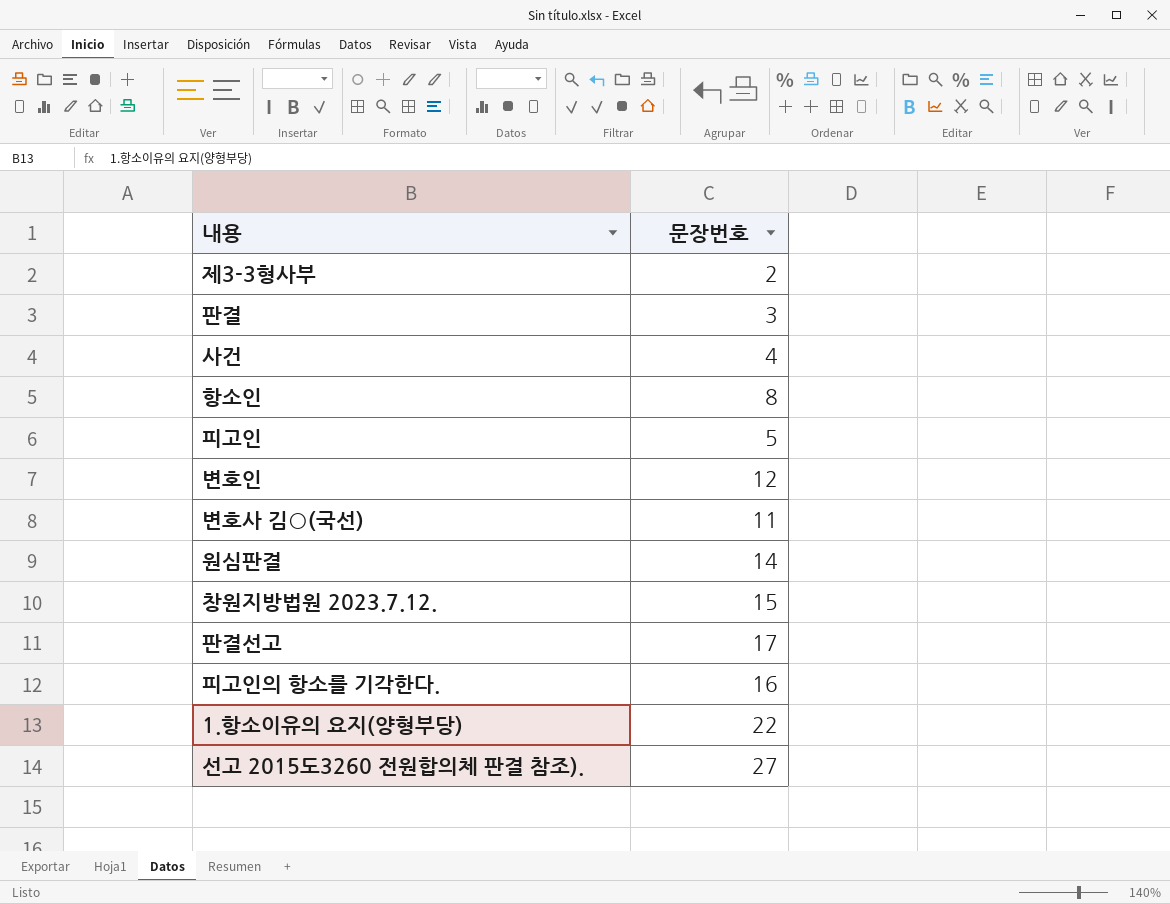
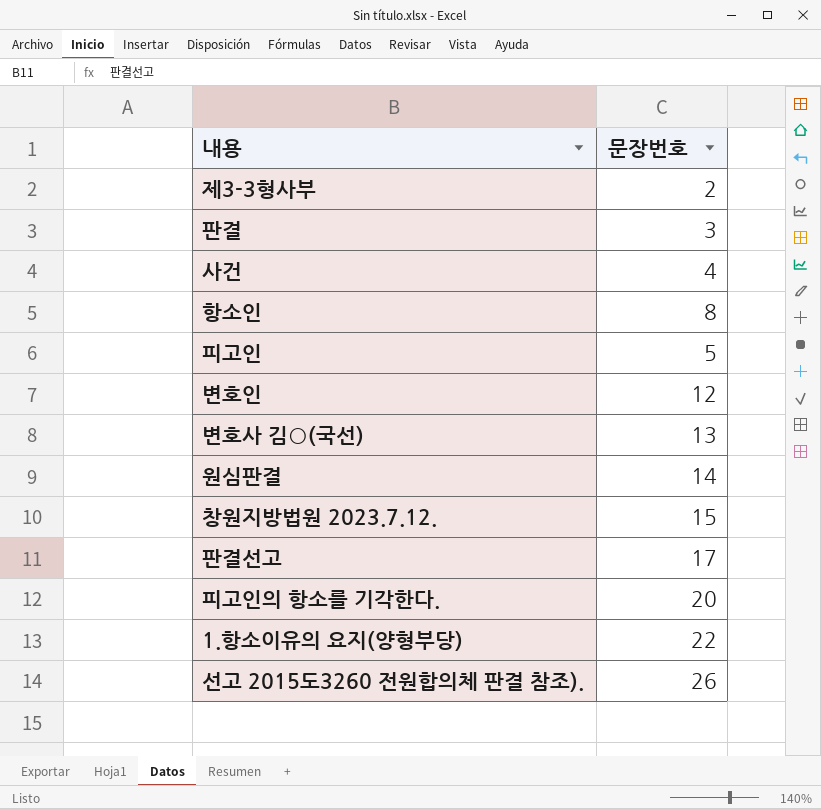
변호사 김○(국선) | 문장번호: 11 -> 13
피고인의 항소를 기각한다. | 문장번호: 16 -> 20
선고 2015도3260 전원합의체 판결 참조). | 문장번호: 27 -> 26

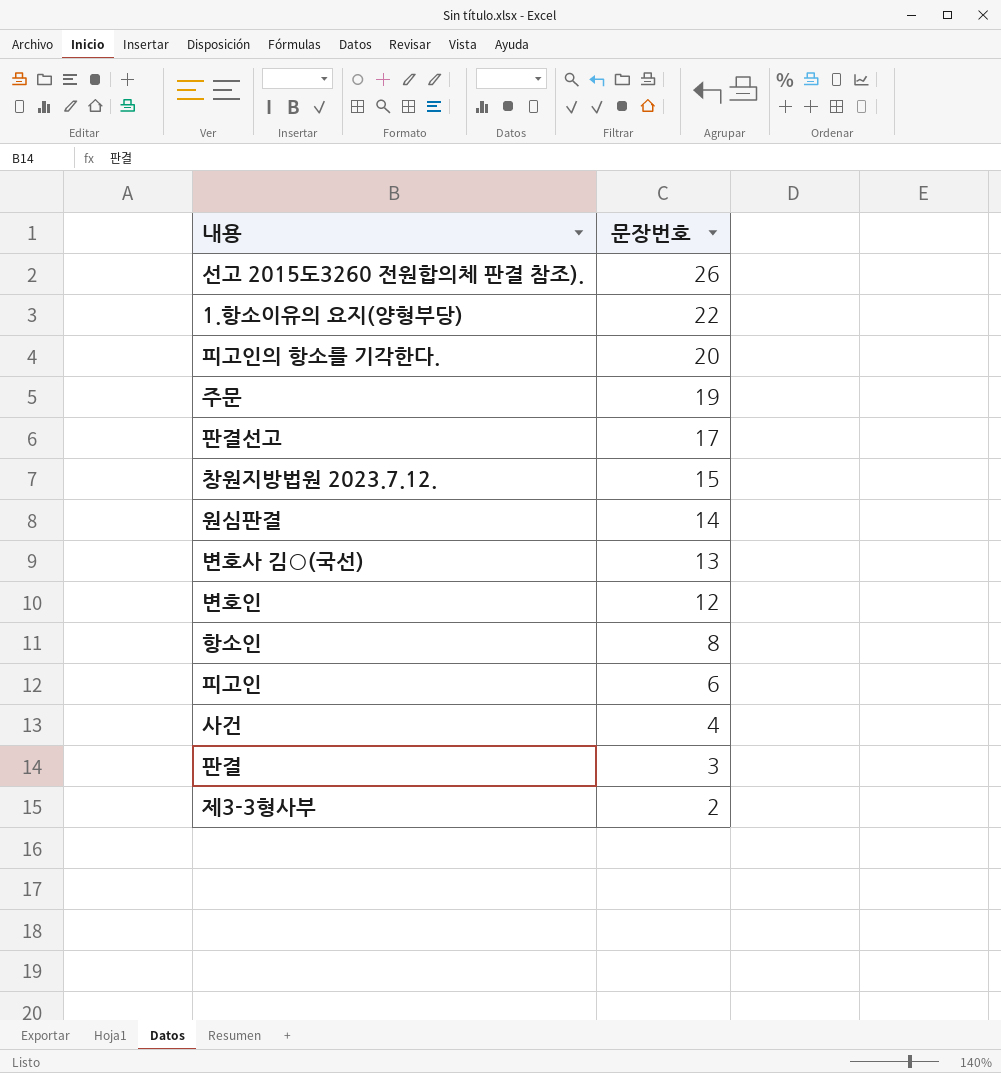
row order: none -> 문장번호 descending
row 주문: none -> 19
피고인 | 문장번호: 5 -> 6

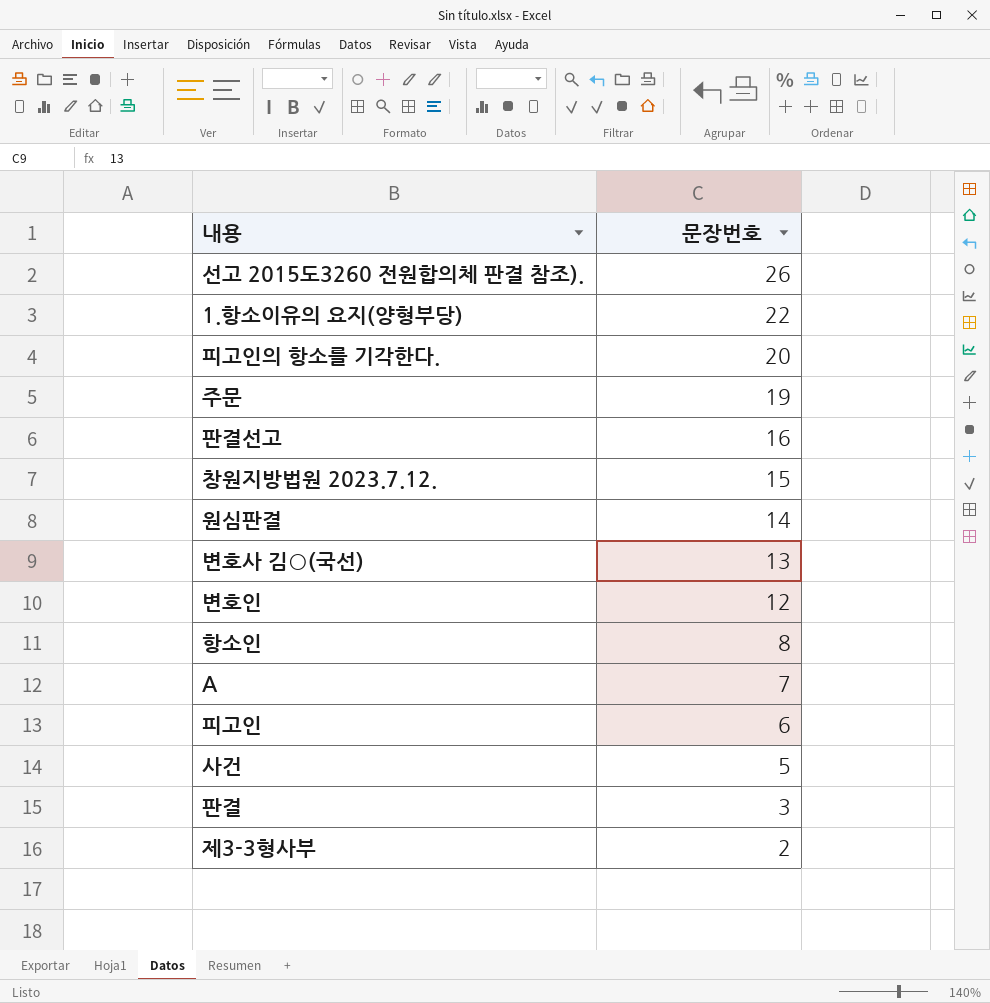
판결선고 | 문장번호: 17 -> 16
row A: none -> 7
사건 | 문장번호: 4 -> 5

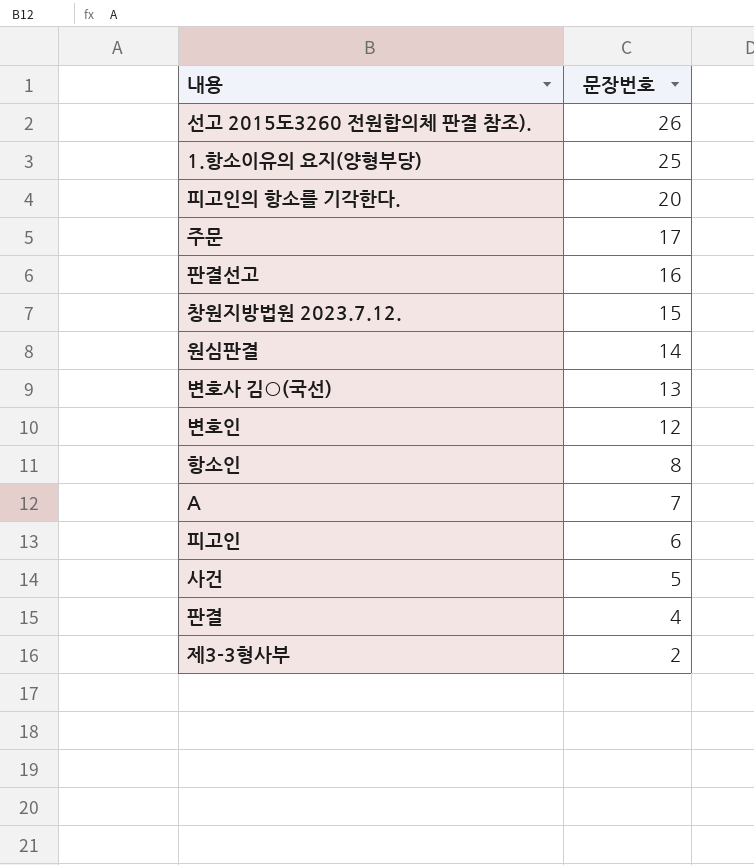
1.항소이유의 요지(양형부당) | 문장번호: 22 -> 25
주문 | 문장번호: 19 -> 17
판결 | 문장번호: 3 -> 4

